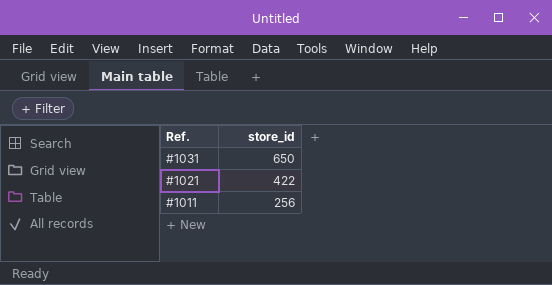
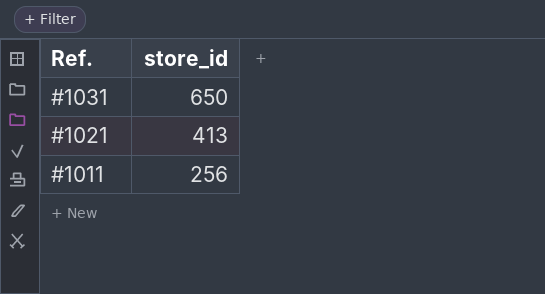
#1021 | store_id: 422 -> 413

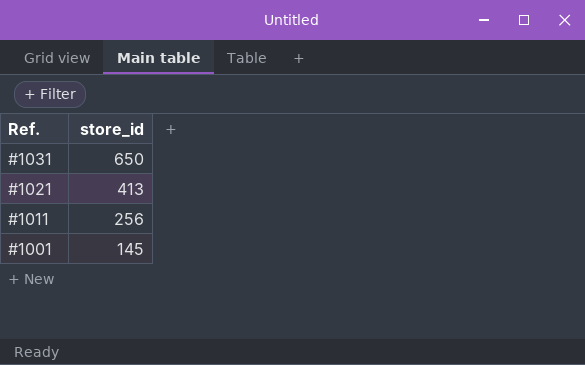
row #1001: none -> 145

